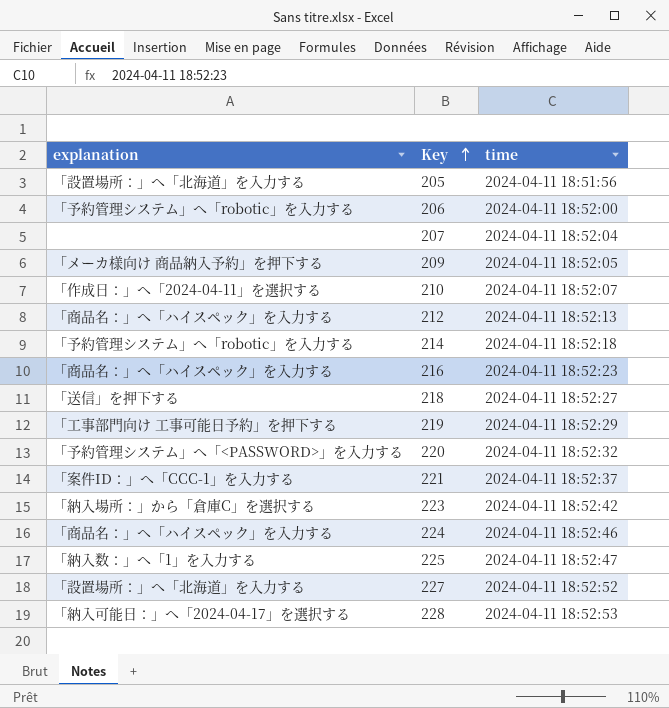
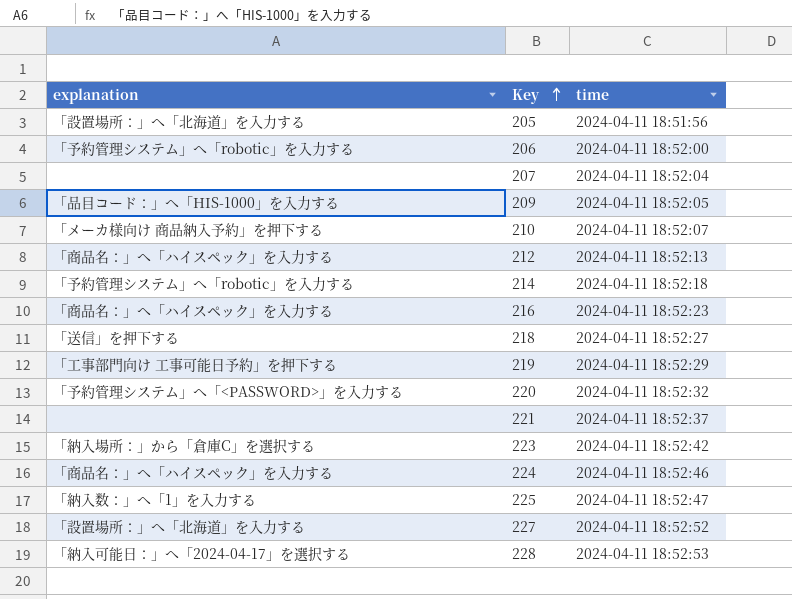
209 | explanation: 「メーカ様向け 商品納入予約」を押下する -> 「品目コード：」へ「HIS-1000」を入力する
210 | explanation: 「作成日：」へ「2024-04-11」を選択する -> 「メーカ様向け 商品納入予約」を押下する
221 | explanation: 「案件ID：」へ「CCC-1」を入力する -> none

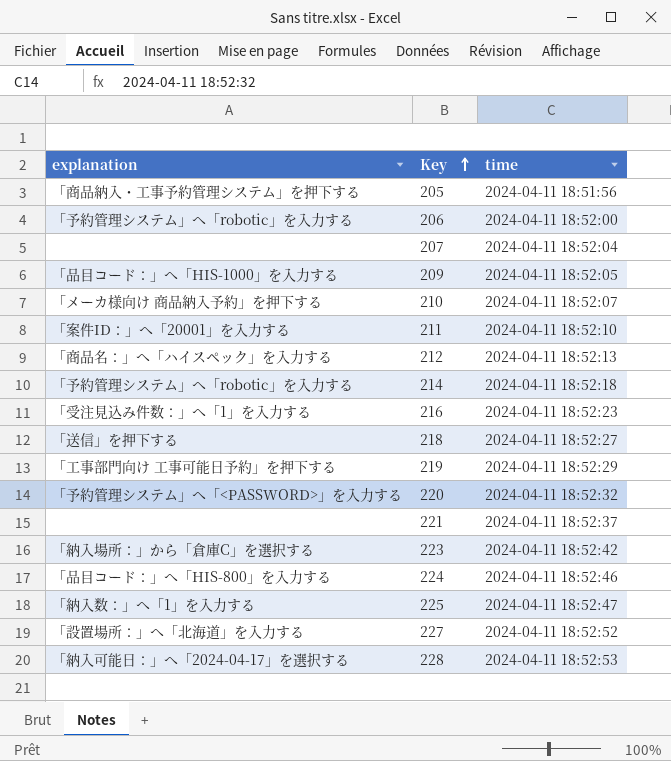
205 | explanation: 「設置場所：」へ「北海道」を入力する -> 「商品納入・工事予約管理システム」を押下する
row 211: none -> 「案件ID：」へ「20001」を入力する | 2024-04-11 18:52:10
216 | explanation: 「商品名：」へ「ハイスペック」を入力する -> 「受注見込み件数：」へ「1」を入力する
224 | explanation: 「商品名：」へ「ハイスペック」を入力する -> 「品目コード：」へ「HIS-800」を入力する

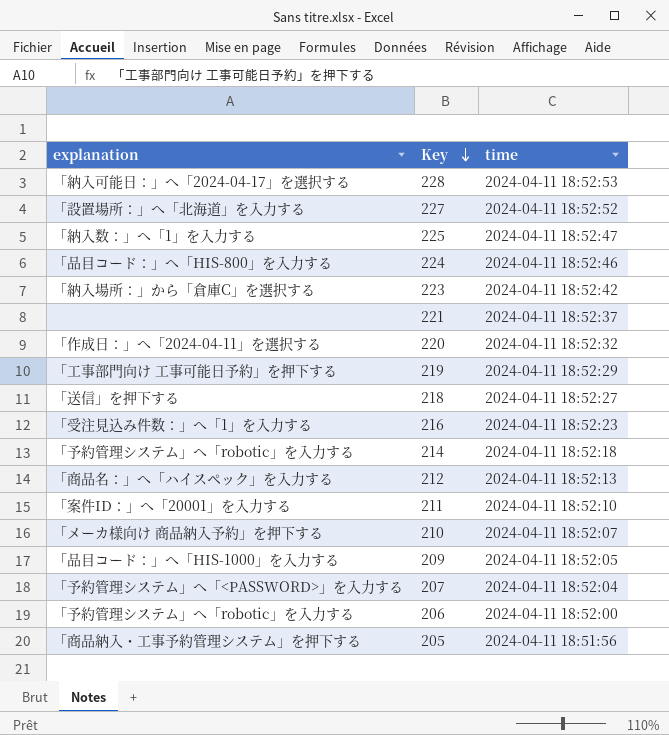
row order: Key ascending -> Key descending
220 | explanation: 「予約管理システム」へ「<PASSWORD>」を入力する -> 「作成日：」へ「2024-04-11」を選択する
207 | explanation: none -> 「予約管理システム」へ「<PASSWORD>」を入力する

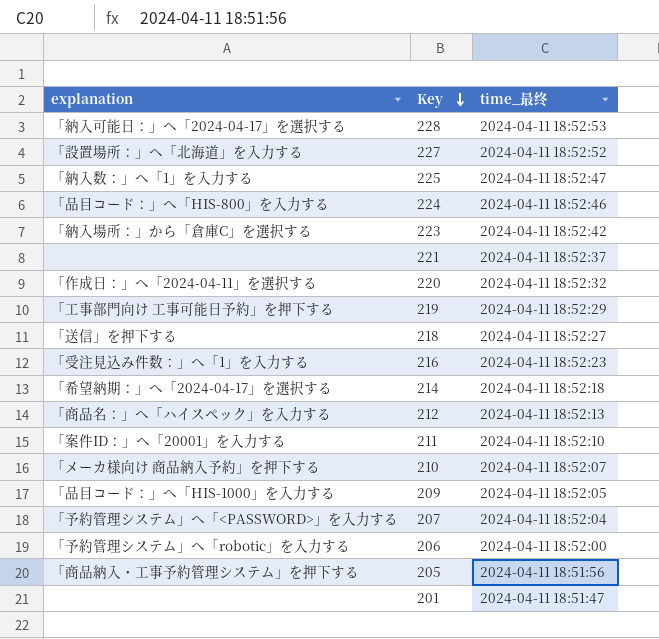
column name: time -> time_最终
214 | explanation: 「予約管理システム」へ「robotic」を入力する -> 「希望納期：」へ「2024-04-17」を選択する
row 201: none -> none | 2024-04-11 18:51:47

